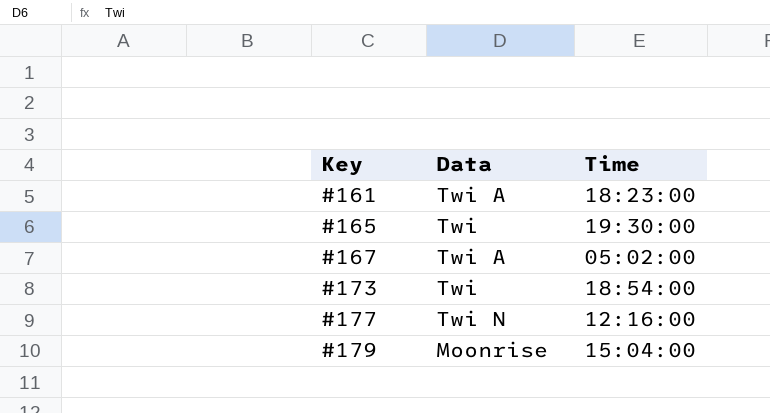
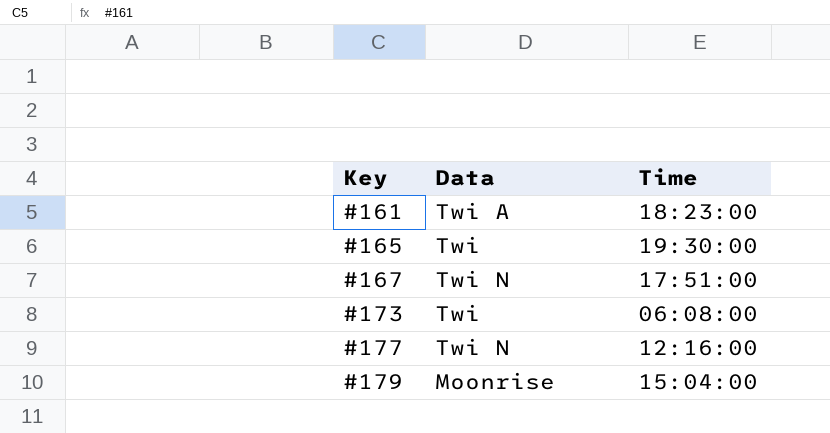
#167 | Data: Twi A -> Twi N
#167 | Time: 05:02:00 -> 17:51:00
#173 | Time: 18:54:00 -> 06:08:00

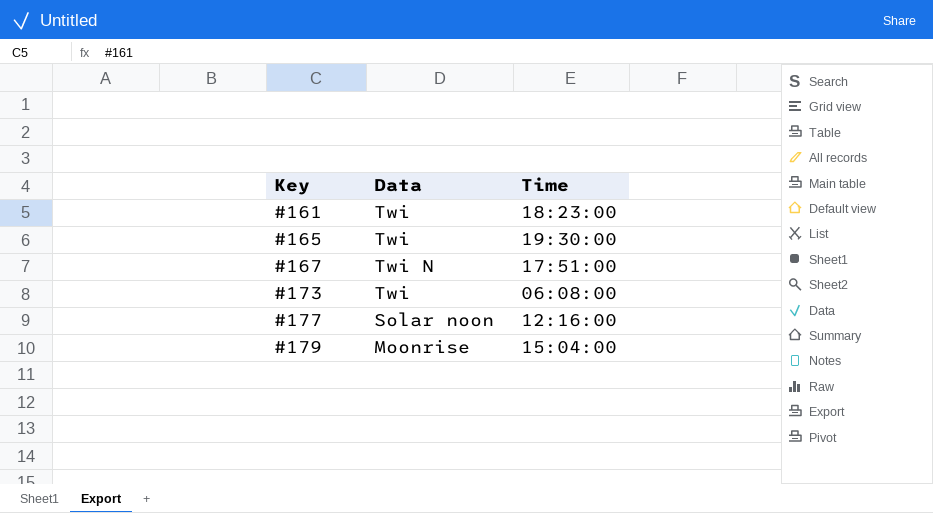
#161 | Data: Twi A -> Twi
#177 | Data: Twi N -> Solar noon

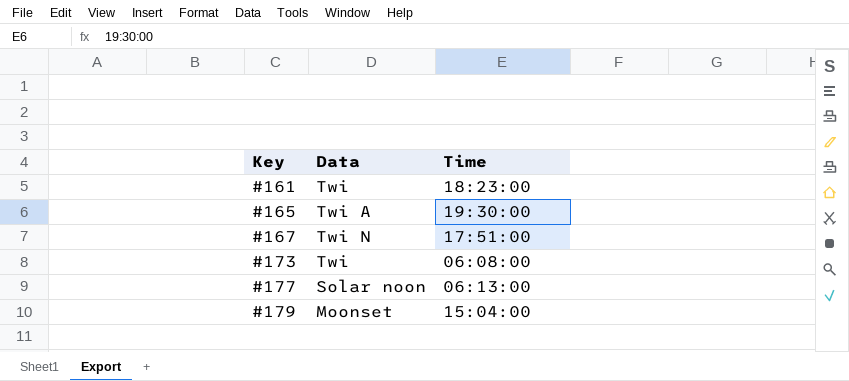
#165 | Data: Twi -> Twi A
#177 | Time: 12:16:00 -> 06:13:00
#179 | Data: Moonrise -> Moonset

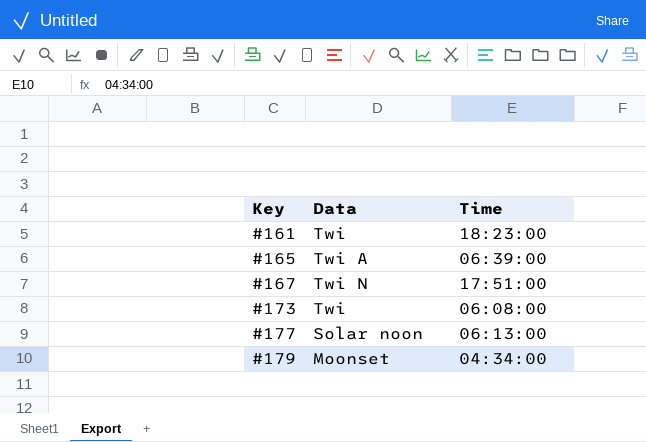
#165 | Time: 19:30:00 -> 06:39:00
#179 | Time: 15:04:00 -> 04:34:00

